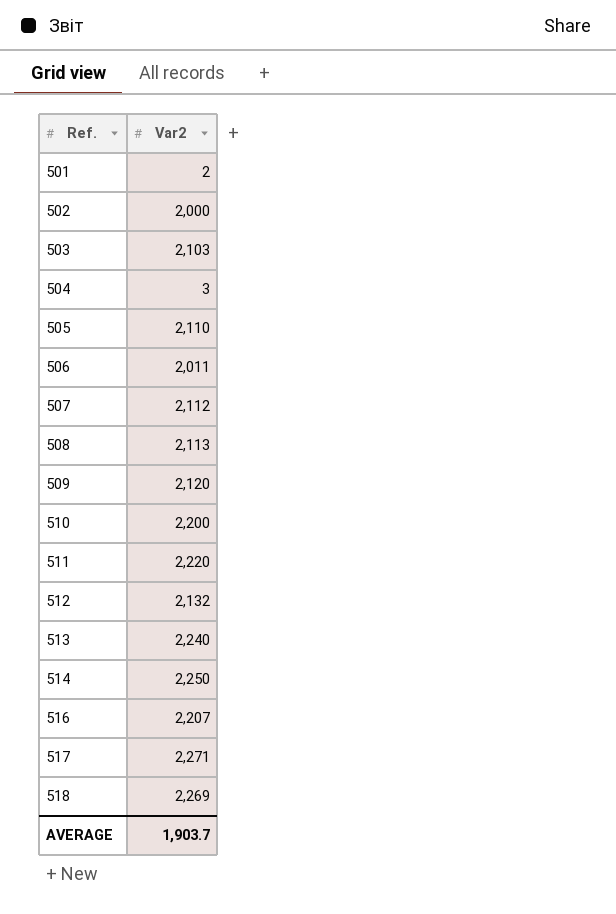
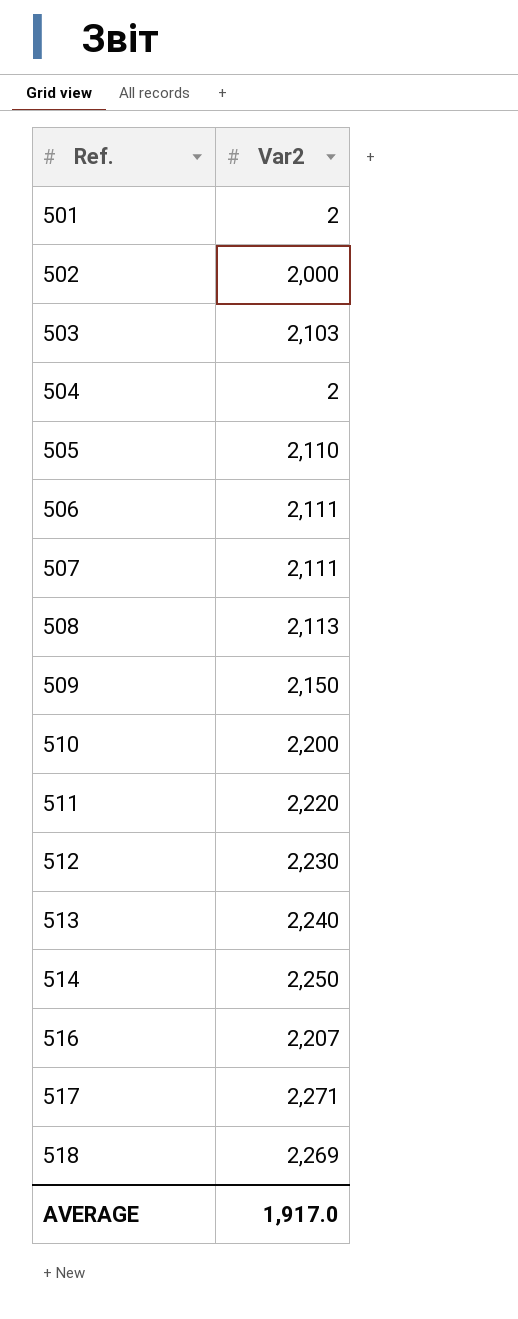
504 | Var2: 3 -> 2
506 | Var2: 2,011 -> 2,111
507 | Var2: 2,112 -> 2,111
509 | Var2: 2,120 -> 2,150
512 | Var2: 2,132 -> 2,230
AVERAGE | Var2: 1,903.7 -> 1,917.0

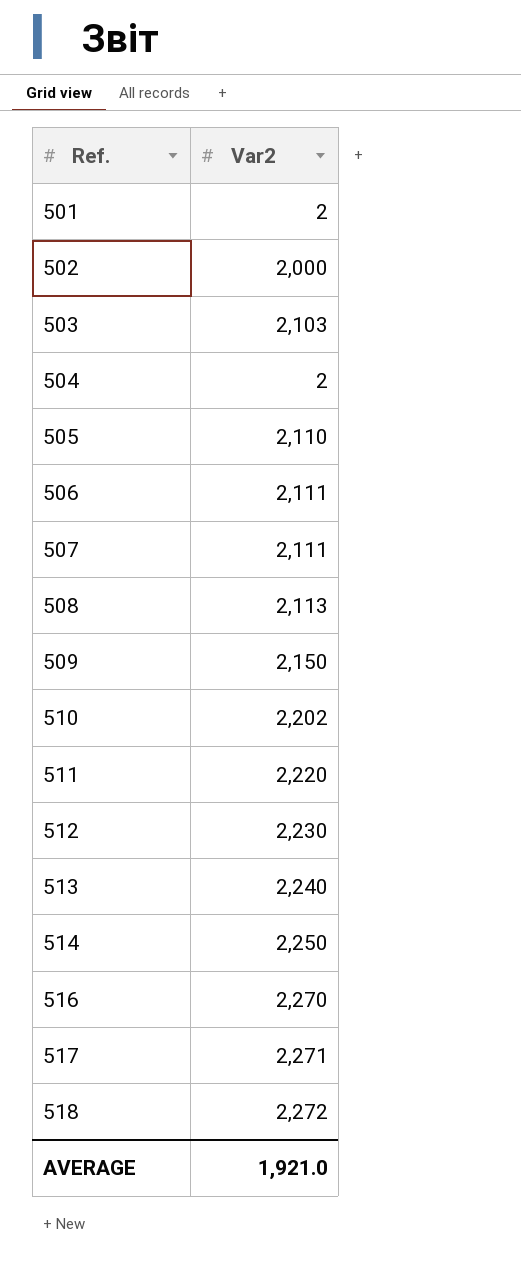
510 | Var2: 2,200 -> 2,202
516 | Var2: 2,207 -> 2,270
518 | Var2: 2,269 -> 2,272
AVERAGE | Var2: 1,917.0 -> 1,921.0

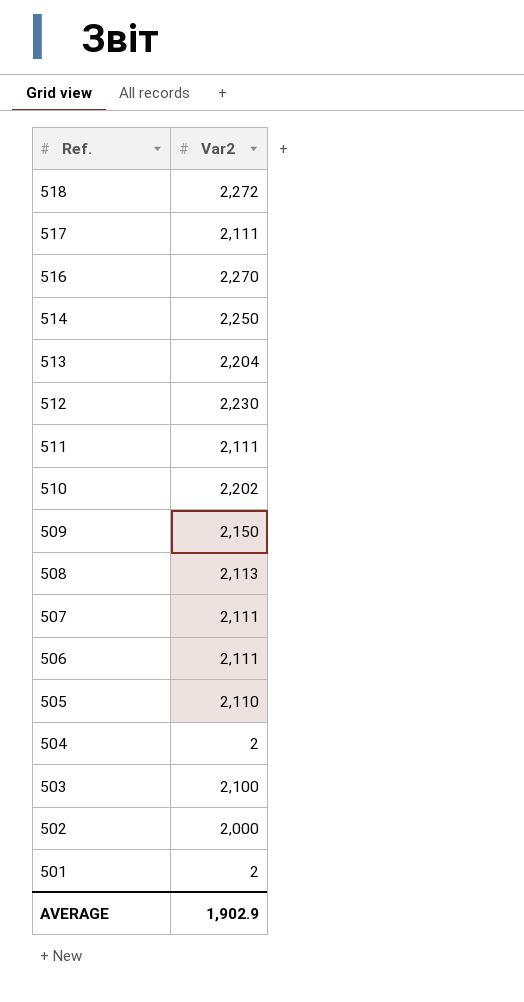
row order: Ref. ascending -> Ref. descending
517 | Var2: 2,271 -> 2,111
513 | Var2: 2,240 -> 2,204
511 | Var2: 2,220 -> 2,111
503 | Var2: 2,103 -> 2,100
AVERAGE | Var2: 1,921.0 -> 1,902.9

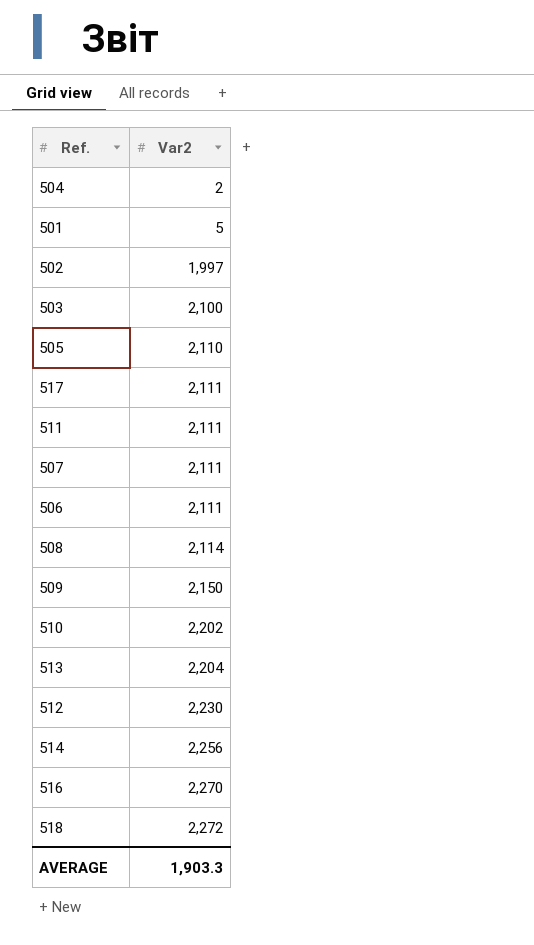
row order: Ref. descending -> Var2 ascending
501 | Var2: 2 -> 5
502 | Var2: 2,000 -> 1,997
508 | Var2: 2,113 -> 2,114
514 | Var2: 2,250 -> 2,256
AVERAGE | Var2: 1,902.9 -> 1,903.3

